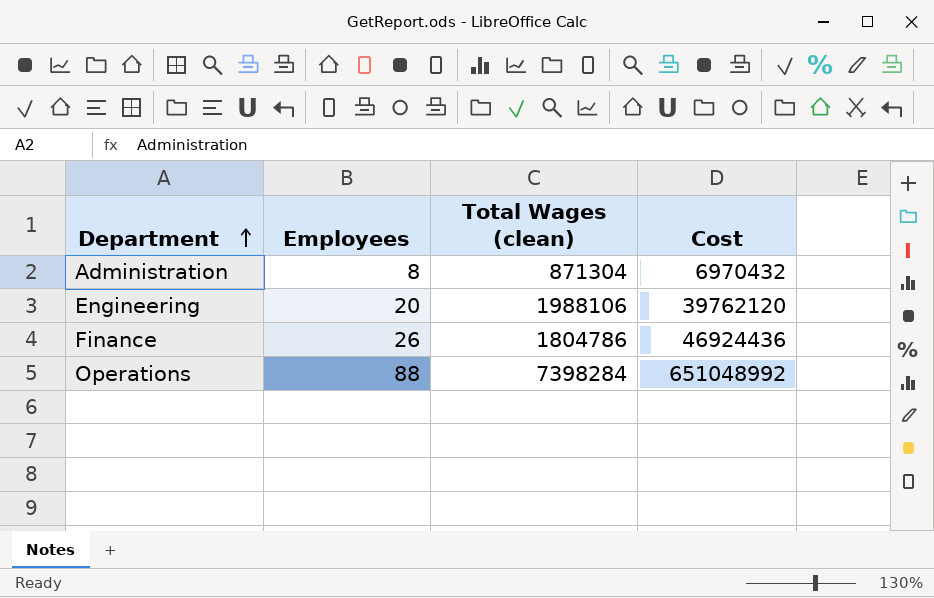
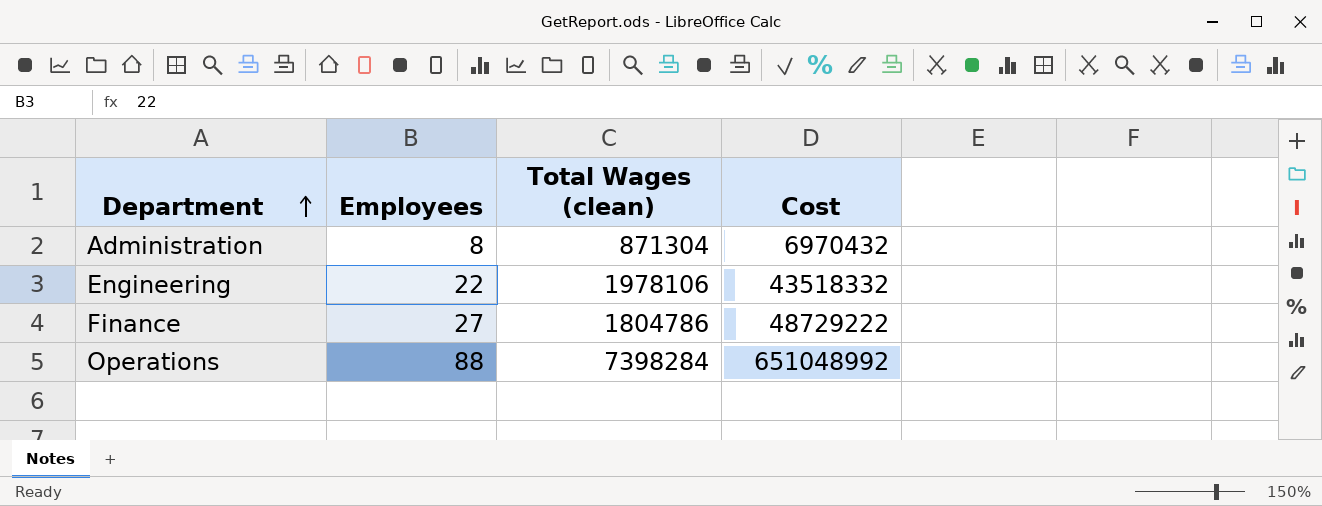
Engineering | Employees: 20 -> 22
Engineering | Total Wages (clean): 1988106 -> 1978106
Engineering | Cost: 39762120 -> 43518332
Finance | Employees: 26 -> 27
Finance | Cost: 46924436 -> 48729222

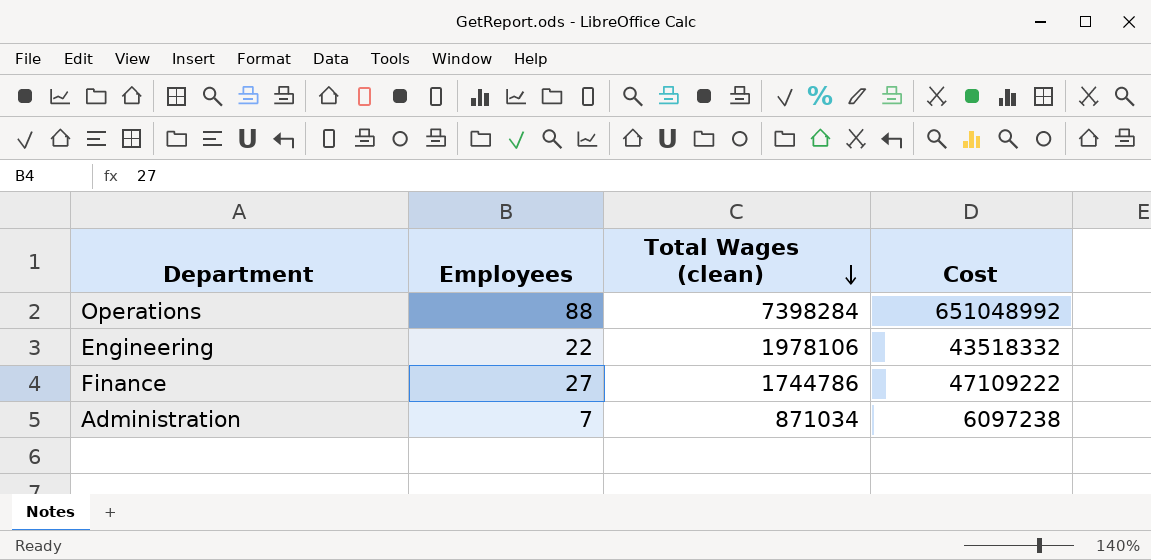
row order: Department ascending -> Total Wages (clean) descending
Finance | Total Wages (clean): 1804786 -> 1744786
Finance | Cost: 48729222 -> 47109222
Administration | Employees: 8 -> 7
Administration | Total Wages (clean): 871304 -> 871034
Administration | Cost: 6970432 -> 6097238

